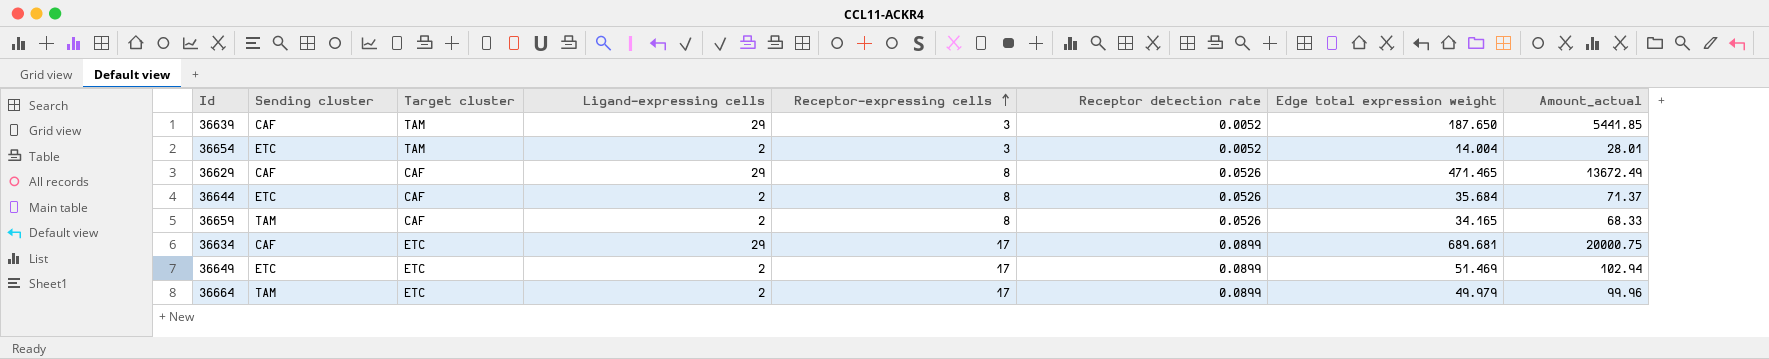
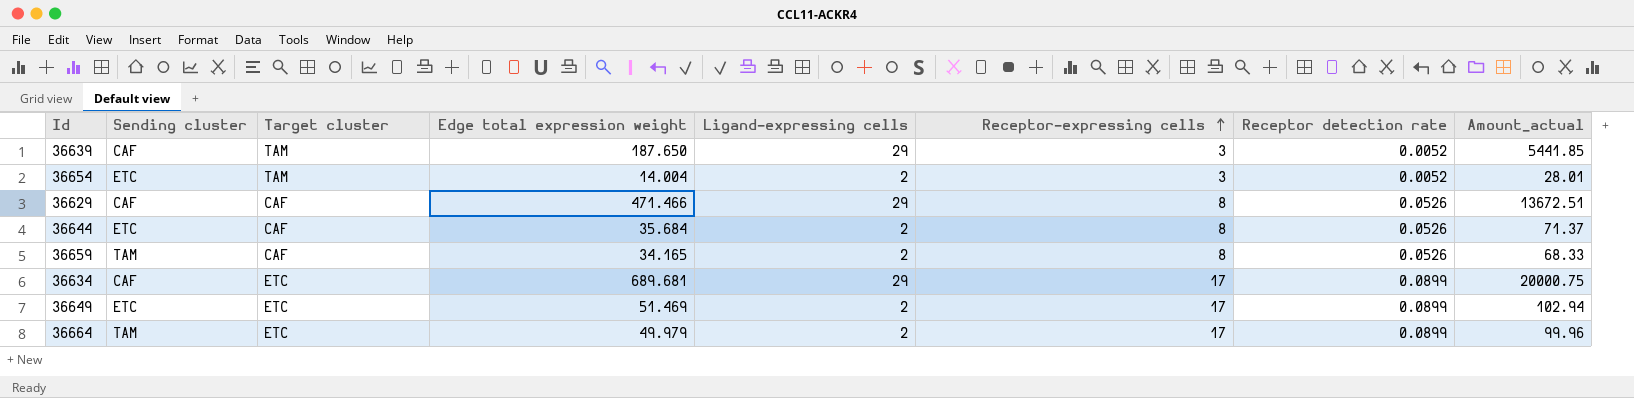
column Edge total expression weight | position: 7 -> 4
36629 | Edge total expression weight: 471.465 -> 471.466
36629 | Amount_actual: 13672.49 -> 13672.51

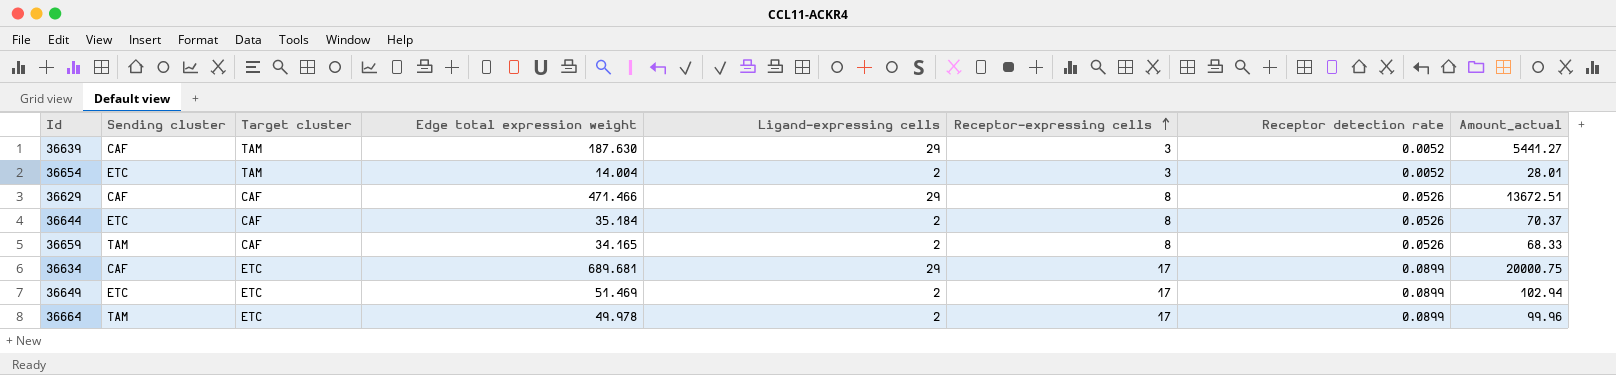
36639 | Edge total expression weight: 187.650 -> 187.630
36639 | Amount_actual: 5441.85 -> 5441.27
36644 | Edge total expression weight: 35.684 -> 35.184
36644 | Amount_actual: 71.37 -> 70.37
36664 | Edge total expression weight: 49.979 -> 49.978

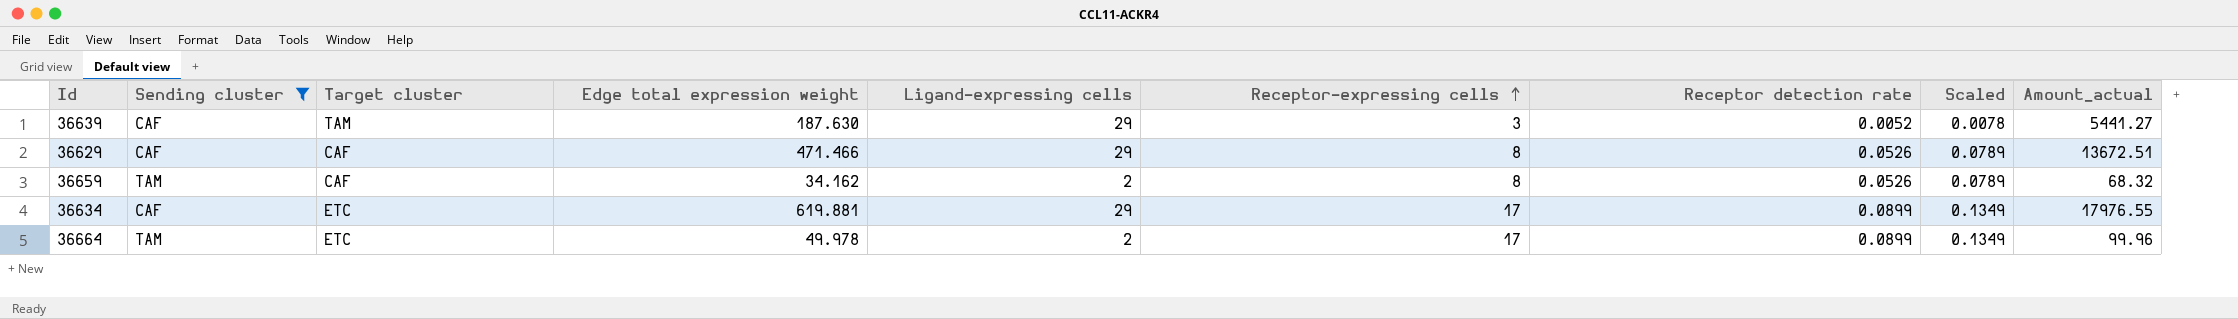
filter: none -> Sending cluster != ETC
column Scaled | formula: none -> [Receptor detection rate] * 1.5
36659 | Edge total expression weight: 34.165 -> 34.162
36659 | Amount_actual: 68.33 -> 68.32
36634 | Edge total expression weight: 689.681 -> 619.881
36634 | Amount_actual: 20000.75 -> 17976.55

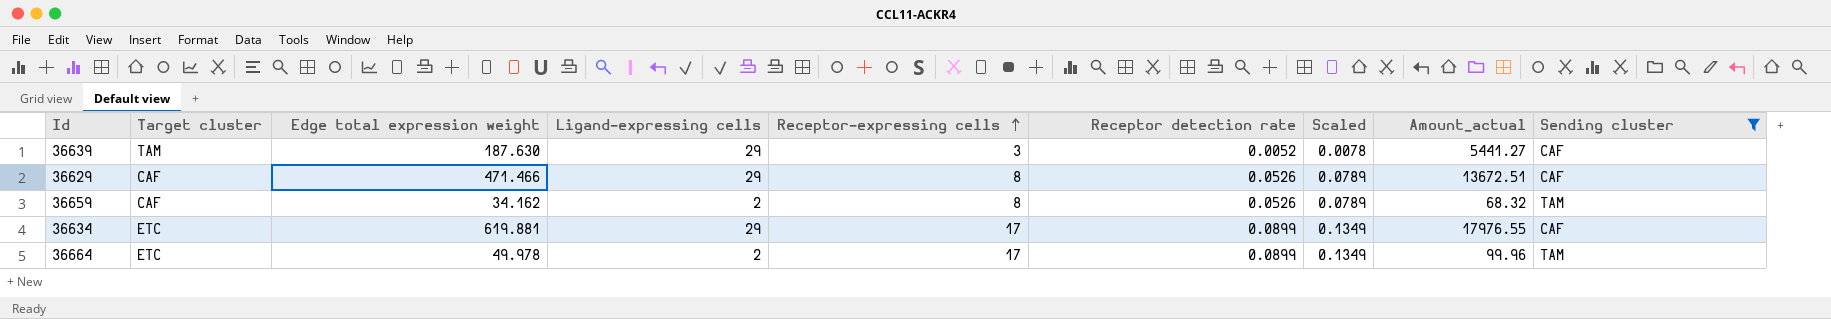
column Sending cluster | position: 2 -> 9

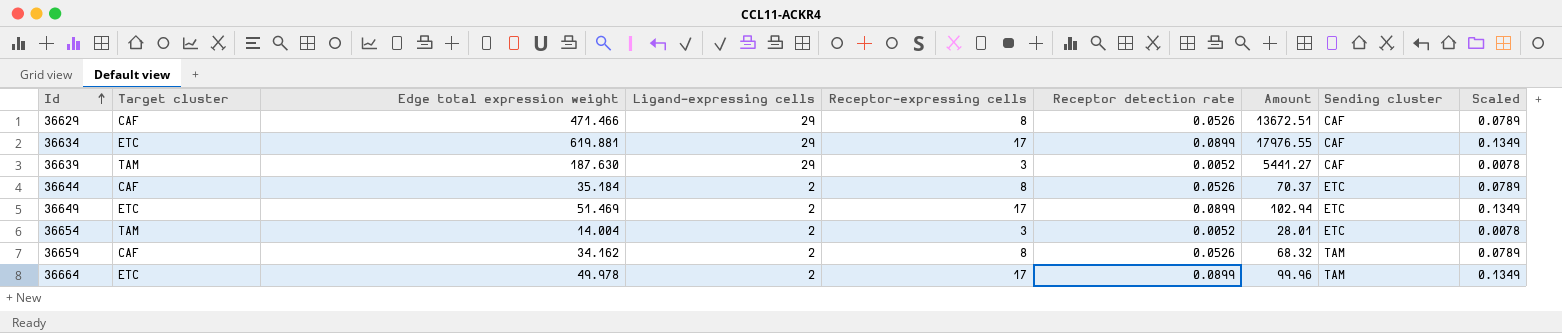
filter: Sending cluster != ETC -> none
row order: Receptor-expressing cells ascending -> Id ascending
column name: Amount_actual -> Amount
column Scaled | position: 7 -> 9

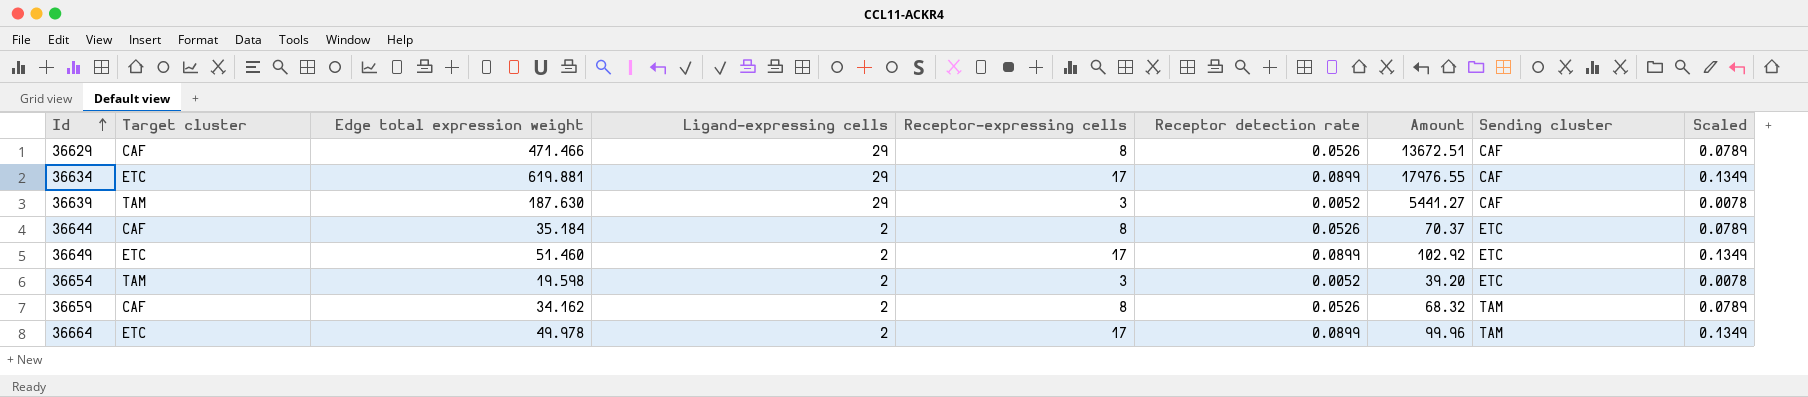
36649 | Edge total expression weight: 51.469 -> 51.460
36649 | Amount: 102.94 -> 102.92
36654 | Edge total expression weight: 14.004 -> 19.598
36654 | Amount: 28.01 -> 39.20

